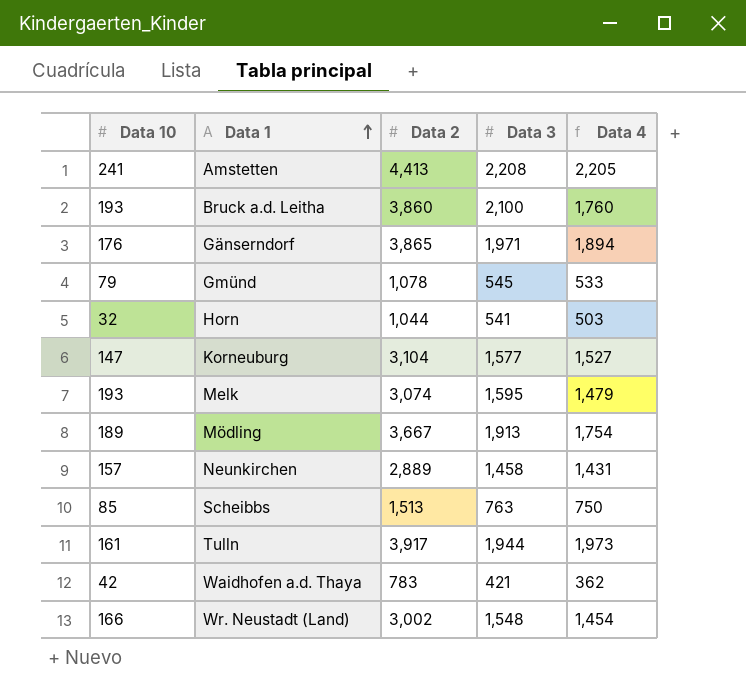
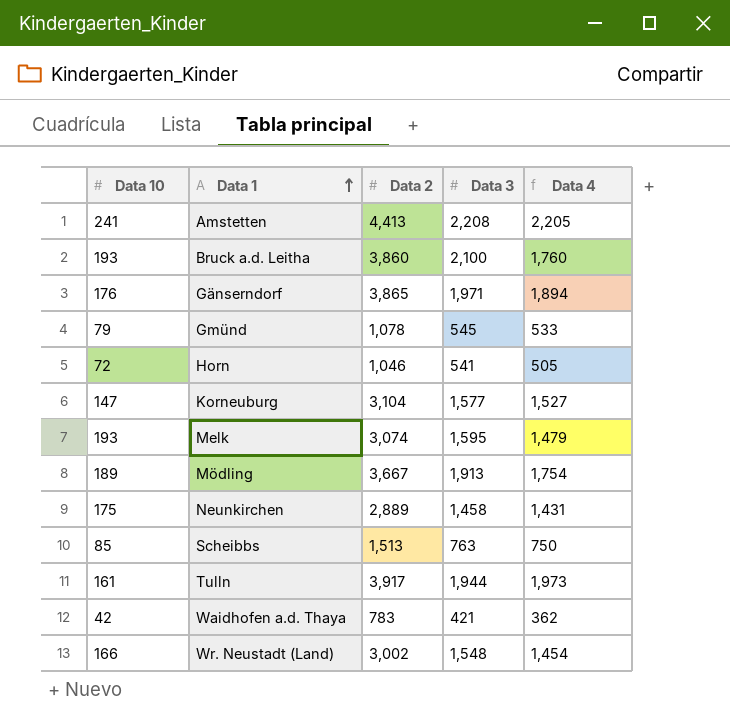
Horn | Data 10: 32 -> 72
Horn | Data 2: 1,044 -> 1,046
Horn | Data 4: 503 -> 505
Neunkirchen | Data 10: 157 -> 175

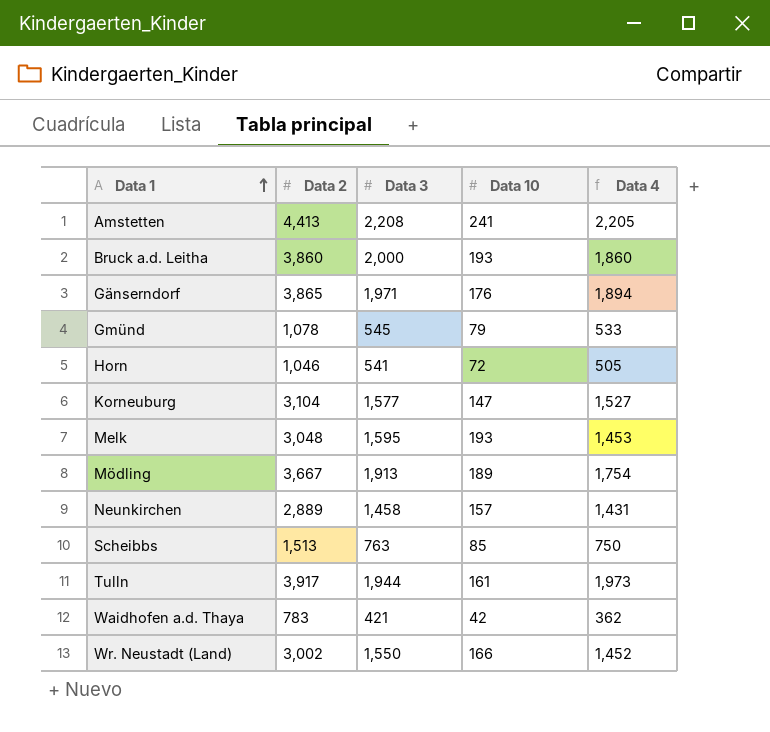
column Data 10 | position: 1 -> 4
Bruck a.d. Leitha | Data 3: 2,100 -> 2,000
Bruck a.d. Leitha | Data 4: 1,760 -> 1,860
Melk | Data 2: 3,074 -> 3,048
Melk | Data 4: 1,479 -> 1,453
Neunkirchen | Data 10: 175 -> 157
Wr. Neustadt (Land) | Data 3: 1,548 -> 1,550
Wr. Neustadt (Land) | Data 4: 1,454 -> 1,452

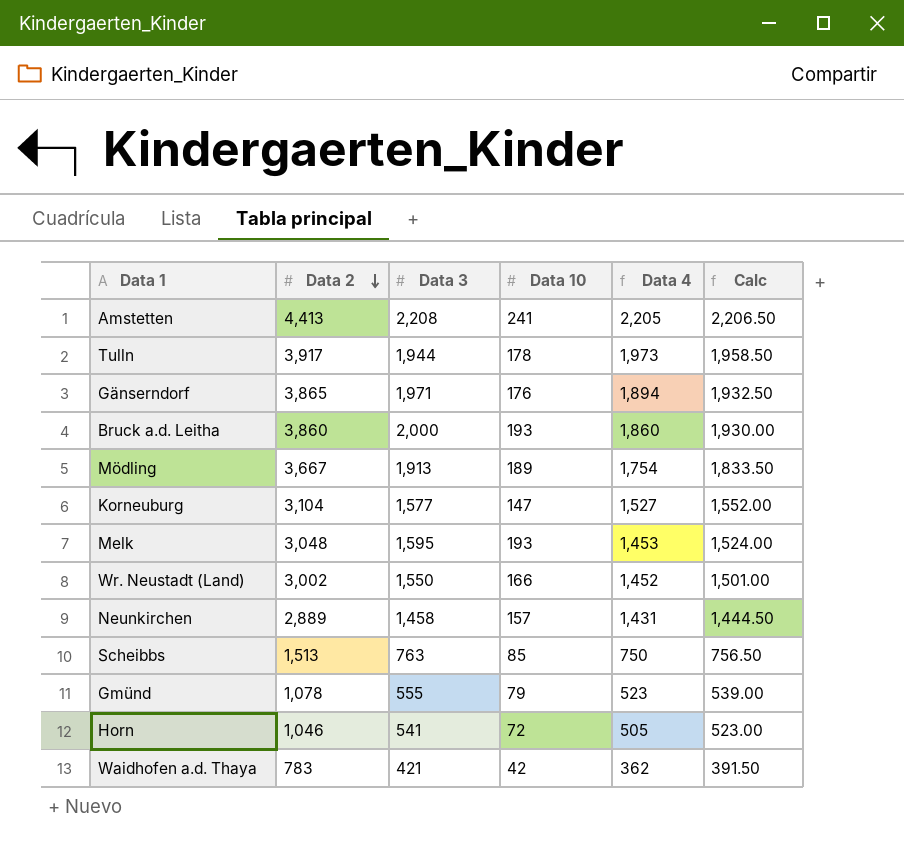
row order: Data 1 ascending -> Data 2 descending
column Calc | formula: none -> [Data 2] * 0.5
Tulln | Data 10: 161 -> 178
Gmünd | Data 3: 545 -> 555
Gmünd | Data 4: 533 -> 523

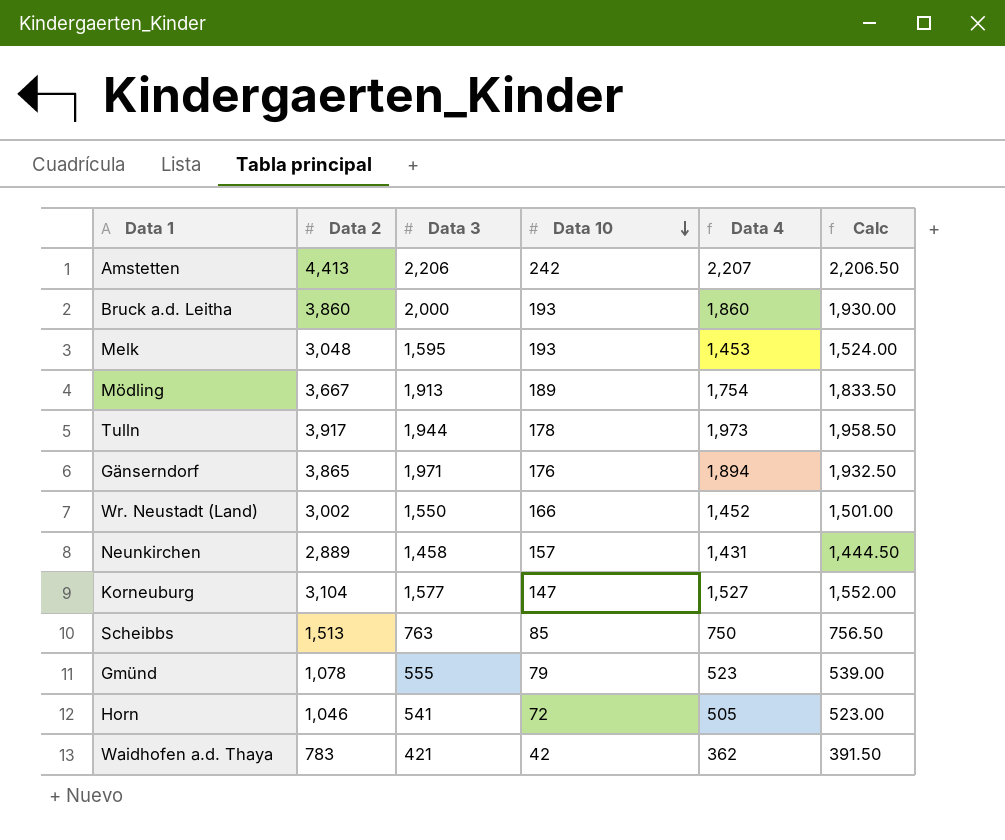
row order: Data 2 descending -> Data 10 descending
Amstetten | Data 3: 2,208 -> 2,206
Amstetten | Data 10: 241 -> 242
Amstetten | Data 4: 2,205 -> 2,207

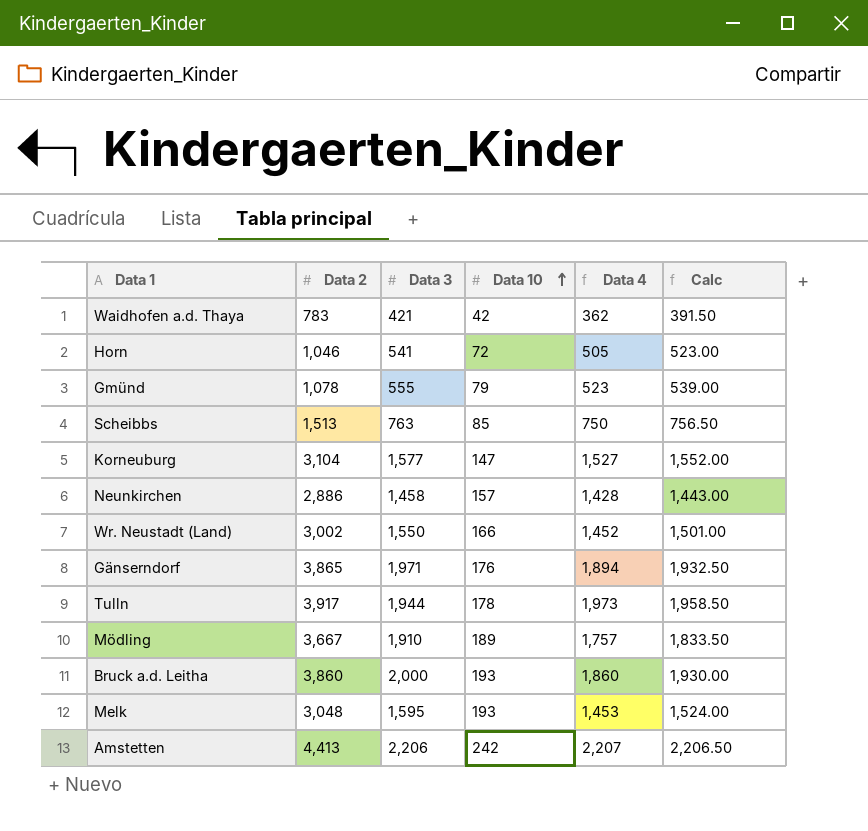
row order: Data 10 descending -> Data 10 ascending
Neunkirchen | Data 2: 2,889 -> 2,886
Neunkirchen | Data 4: 1,431 -> 1,428
Neunkirchen | Calc: 1,444.50 -> 1,443.00
Mödling | Data 3: 1,913 -> 1,910
Mödling | Data 4: 1,754 -> 1,757

